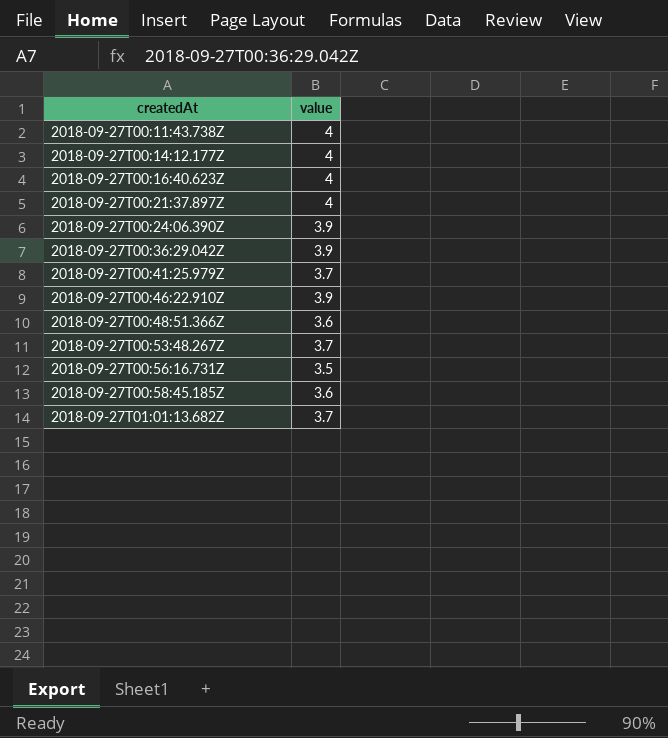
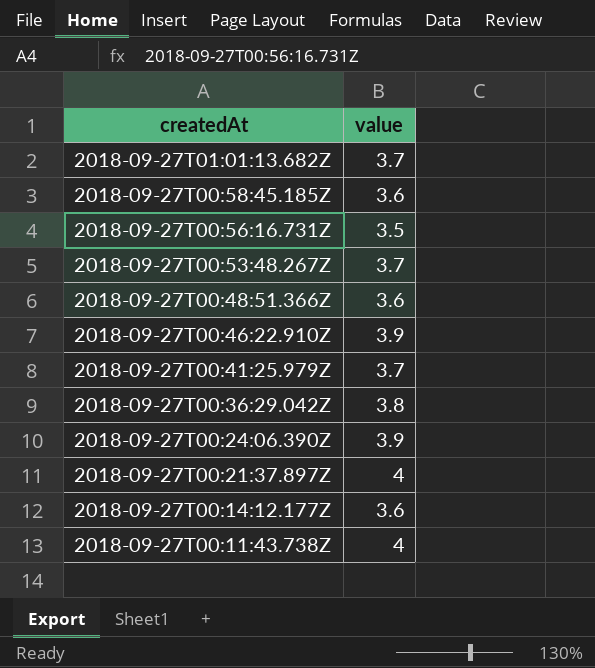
row order: createdAt ascending -> createdAt descending
row 2018-09-27T00:16:40.623Z: 4 -> none
2018-09-27T00:36:29.042Z | value: 3.9 -> 3.8
2018-09-27T00:14:12.177Z | value: 4 -> 3.6

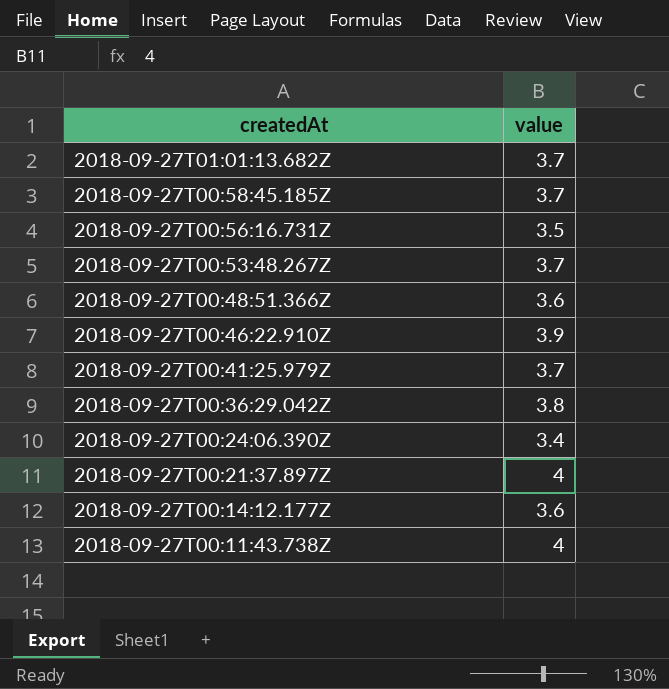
2018-09-27T00:58:45.185Z | value: 3.6 -> 3.7
2018-09-27T00:24:06.390Z | value: 3.9 -> 3.4

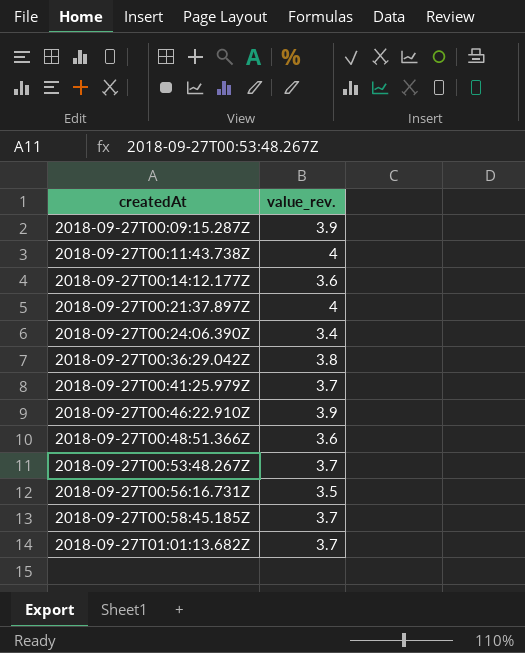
row order: createdAt descending -> createdAt ascending
column name: value -> value_rev.
row 2018-09-27T00:09:15.287Z: none -> 3.9

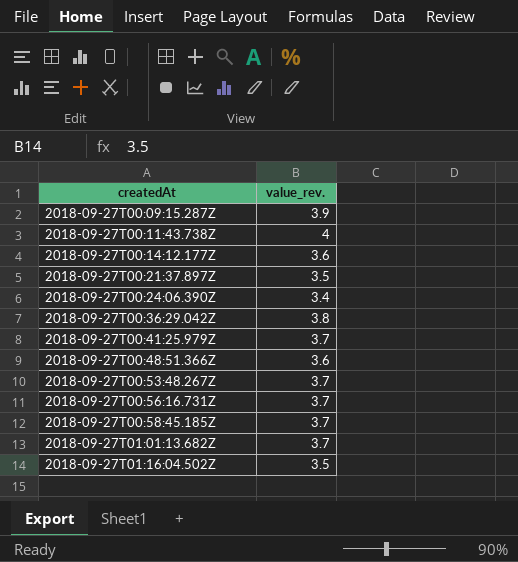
row 2018-09-27T00:46:22.910Z: 3.9 -> none
2018-09-27T00:21:37.897Z | value_rev.: 4 -> 3.5
2018-09-27T00:56:16.731Z | value_rev.: 3.5 -> 3.7
row 2018-09-27T01:16:04.502Z: none -> 3.5

